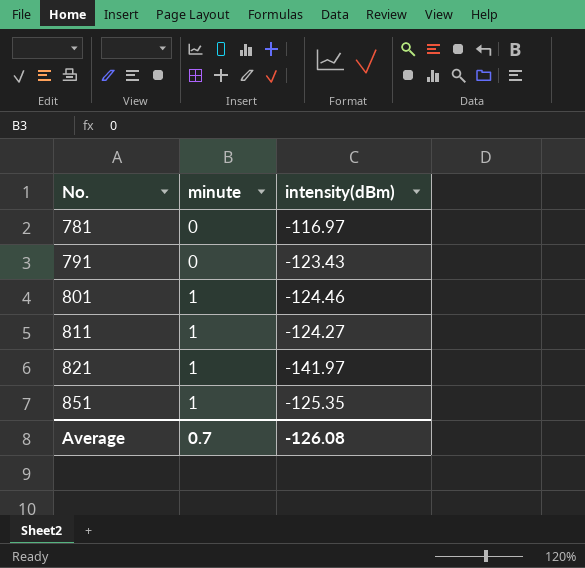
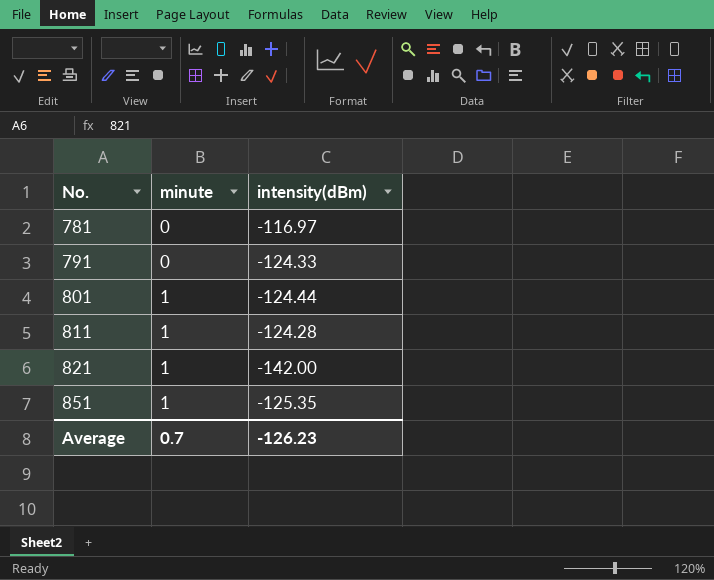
791 | intensity(dBm): -123.43 -> -124.33
801 | intensity(dBm): -124.46 -> -124.44
811 | intensity(dBm): -124.27 -> -124.28
821 | intensity(dBm): -141.97 -> -142.00
Average | intensity(dBm): -126.08 -> -126.23

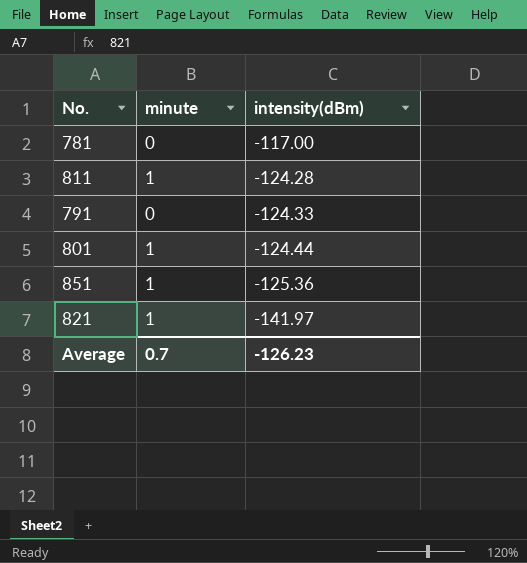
row order: No. ascending -> intensity(dBm) descending
781 | intensity(dBm): -116.97 -> -117.00
851 | intensity(dBm): -125.35 -> -125.36
821 | intensity(dBm): -142.00 -> -141.97

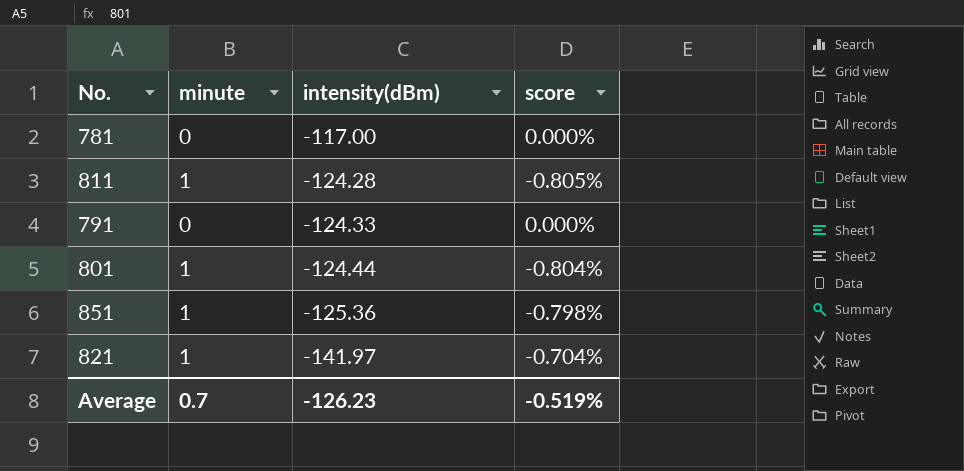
column score | formula: none -> [minute] / [intensity(dBm)]

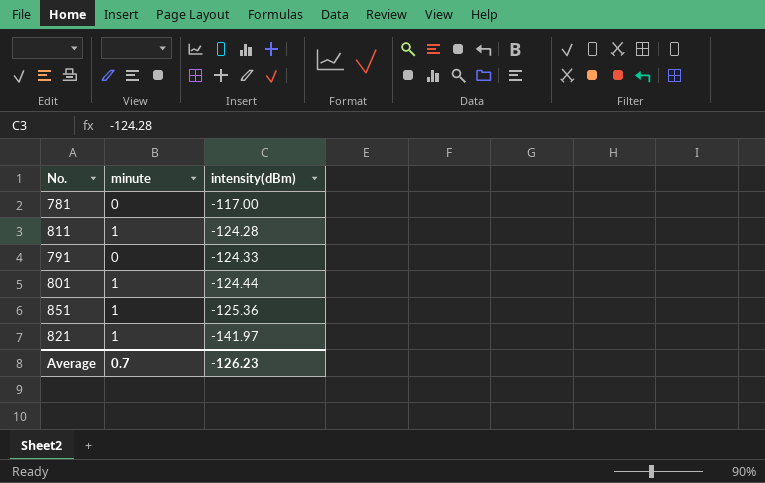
column score | formula: [minute] / [intensity(dBm)] -> none

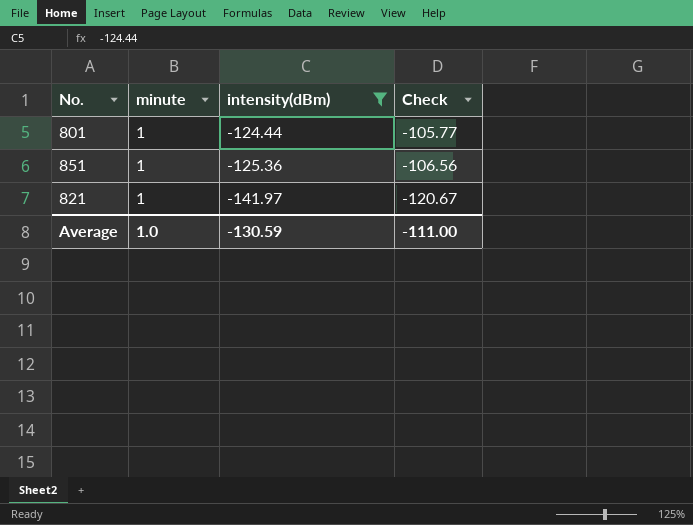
filter: none -> intensity(dBm) <= -124.44
column Check | formula: none -> [intensity(dBm)] * 0.85
Average | minute: 0.7 -> 1.0
Average | intensity(dBm): -126.23 -> -130.59

